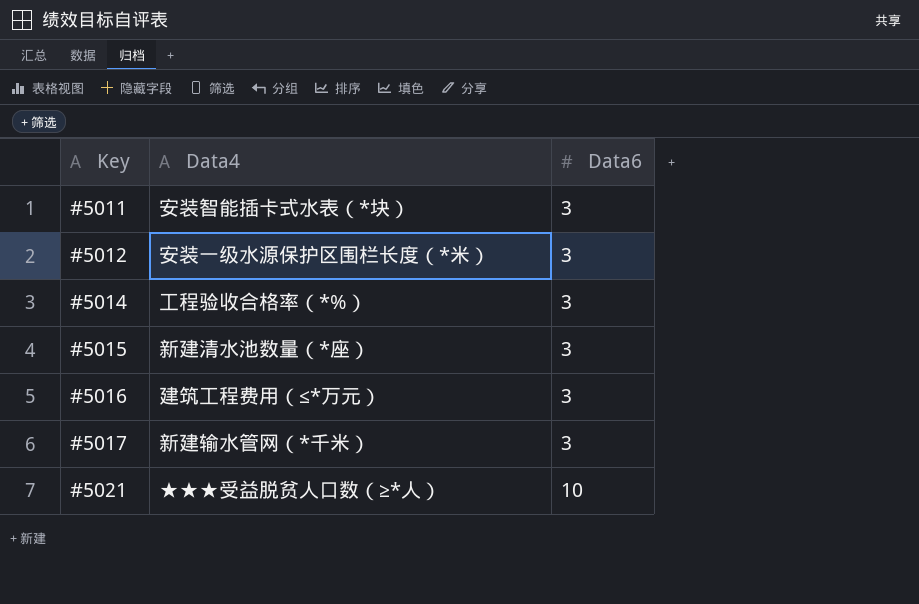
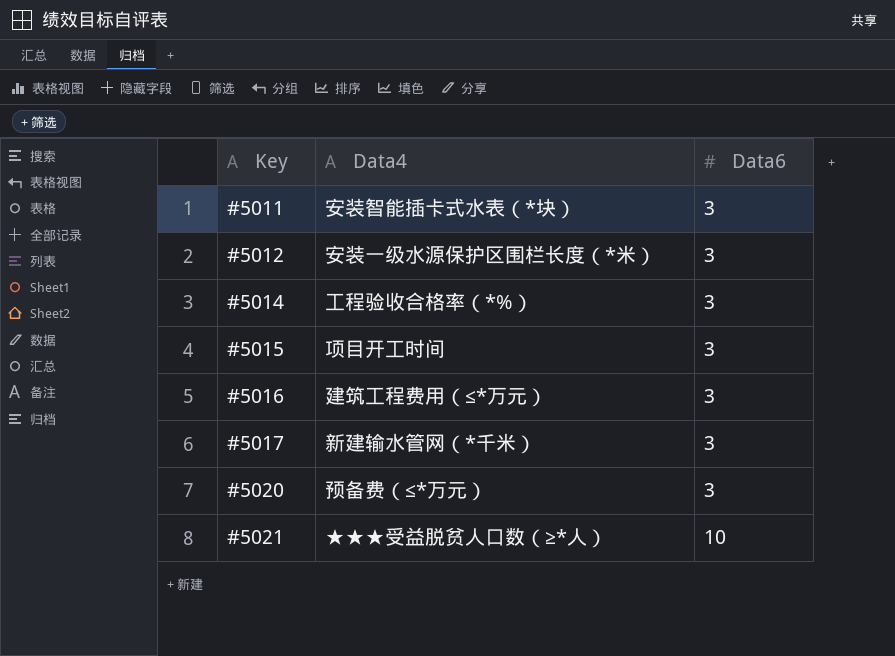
#5015 | Data4: 新建清水池数量（*座） -> 项目开工时间
row #5020: none -> 预备费（≤*万元） | 3

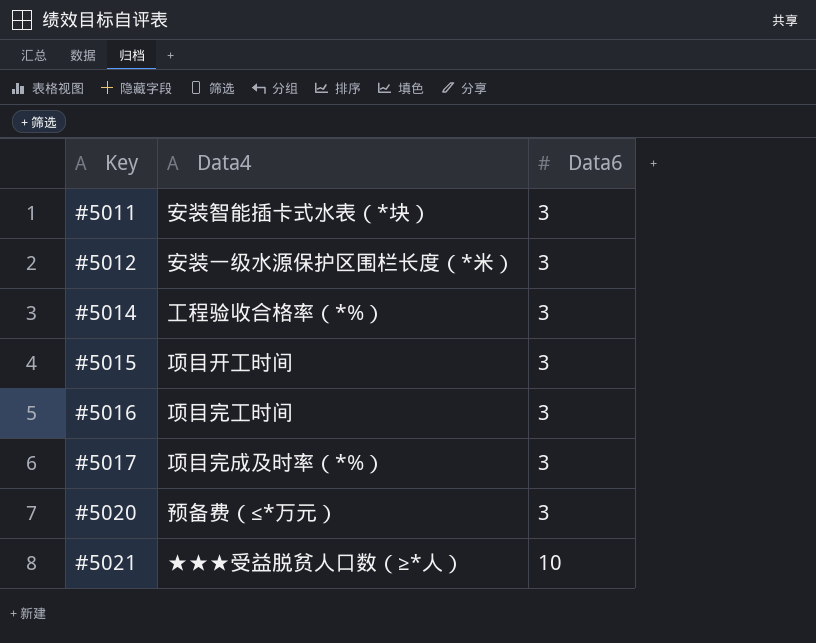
#5016 | Data4: 建筑工程费用（≤*万元） -> 项目完工时间
#5017 | Data4: 新建输水管网（*千米） -> 项目完成及时率（*%）

